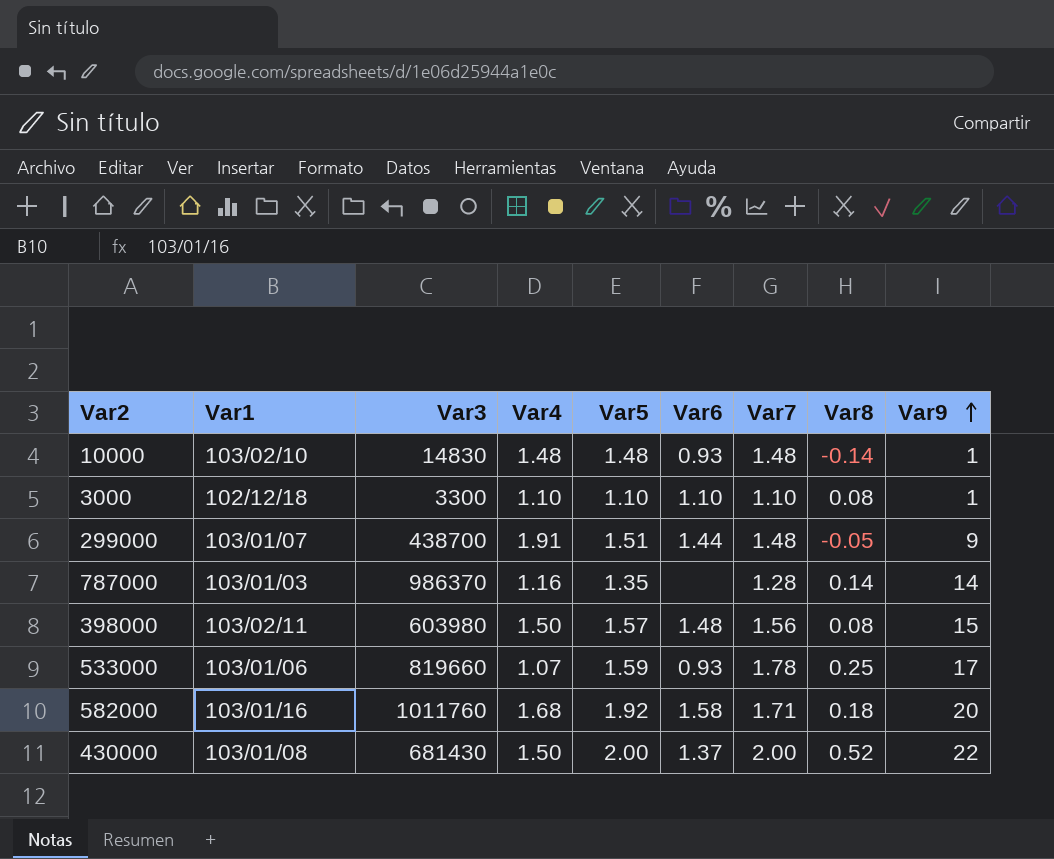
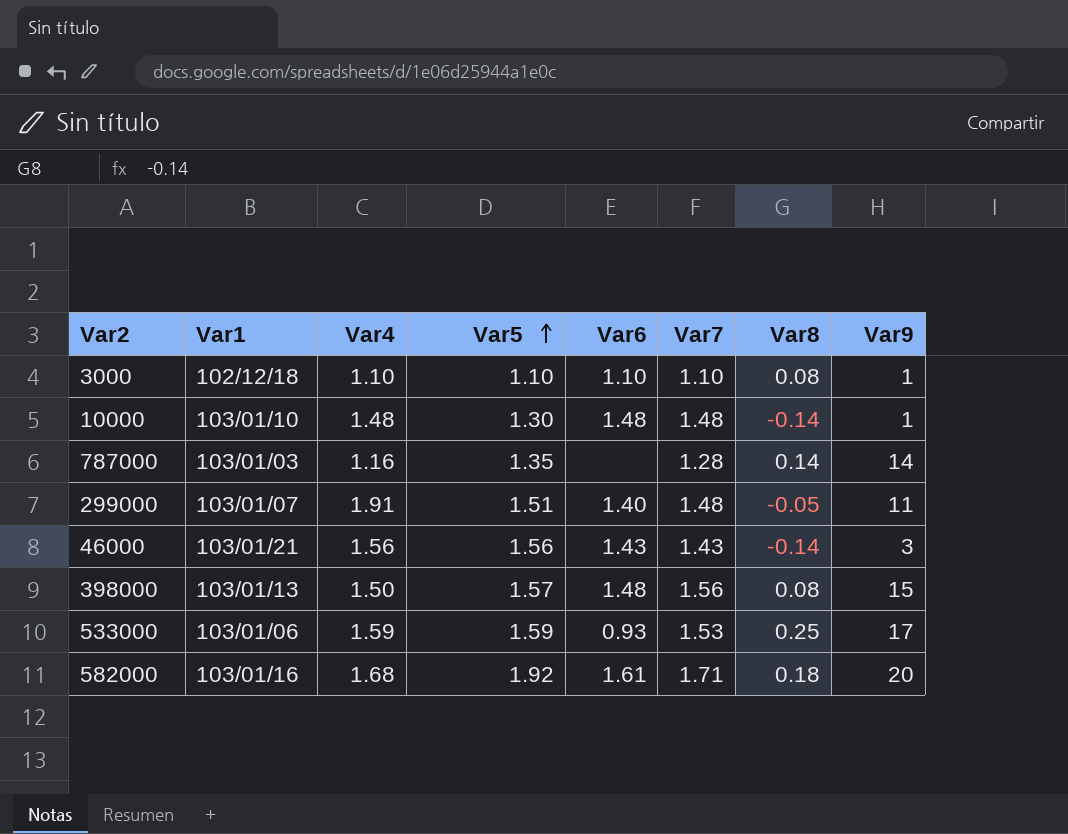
row order: Var9 ascending -> Var5 ascending
column Var3 | position: 3 -> none
row 430000: 103/01/08 | 681430 | 1.50 | 2.00 | 1.37 | 2.00 | 0.52 | 22 -> none
10000 | Var1: 103/02/10 -> 103/01/10
10000 | Var5: 1.48 -> 1.30
10000 | Var6: 0.93 -> 1.48
299000 | Var6: 1.44 -> 1.40
299000 | Var9: 9 -> 11
row 46000: none -> 103/01/21 | 1.56 | 1.56 | 1.43 | 1.43 | -0.14 | 3
398000 | Var1: 103/02/11 -> 103/01/13
533000 | Var4: 1.07 -> 1.59
533000 | Var7: 1.78 -> 1.53
582000 | Var6: 1.58 -> 1.61

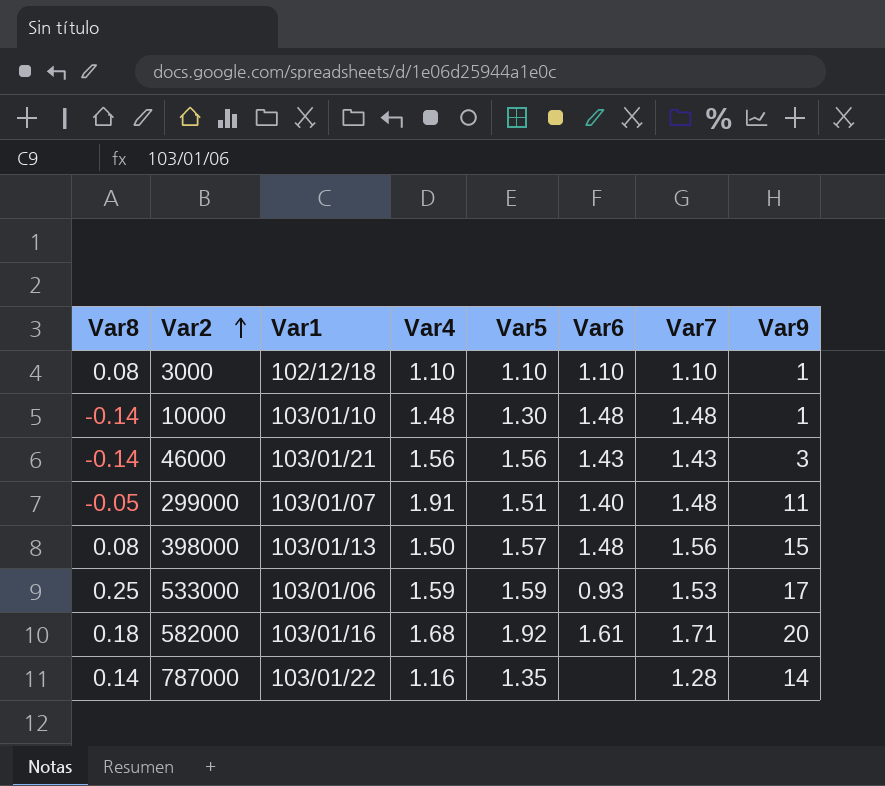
row order: Var5 ascending -> Var2 ascending
column Var8 | position: 7 -> 1
787000 | Var1: 103/01/03 -> 103/01/22

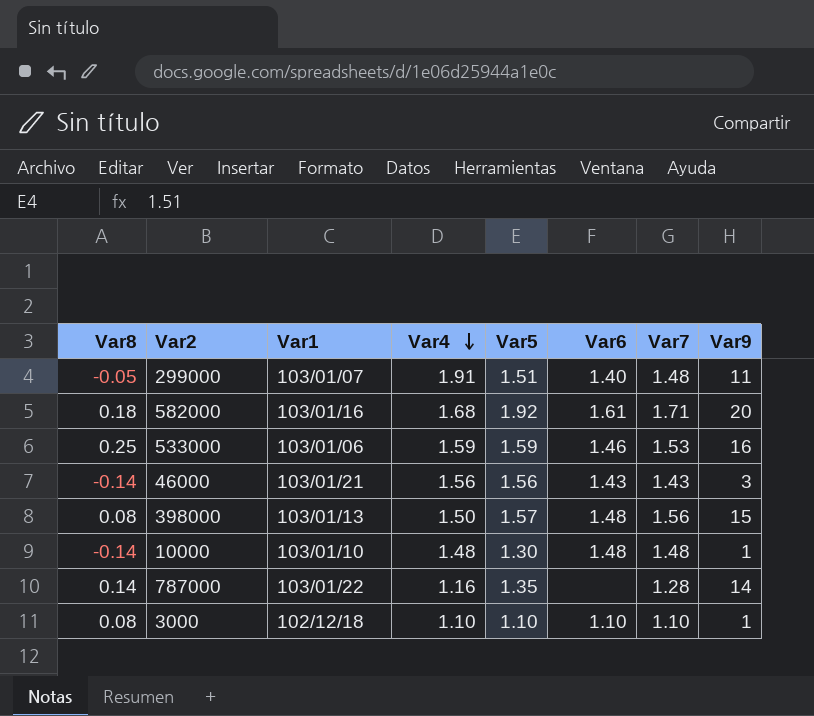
row order: Var2 ascending -> Var4 descending
533000 | Var6: 0.93 -> 1.46
533000 | Var9: 17 -> 16

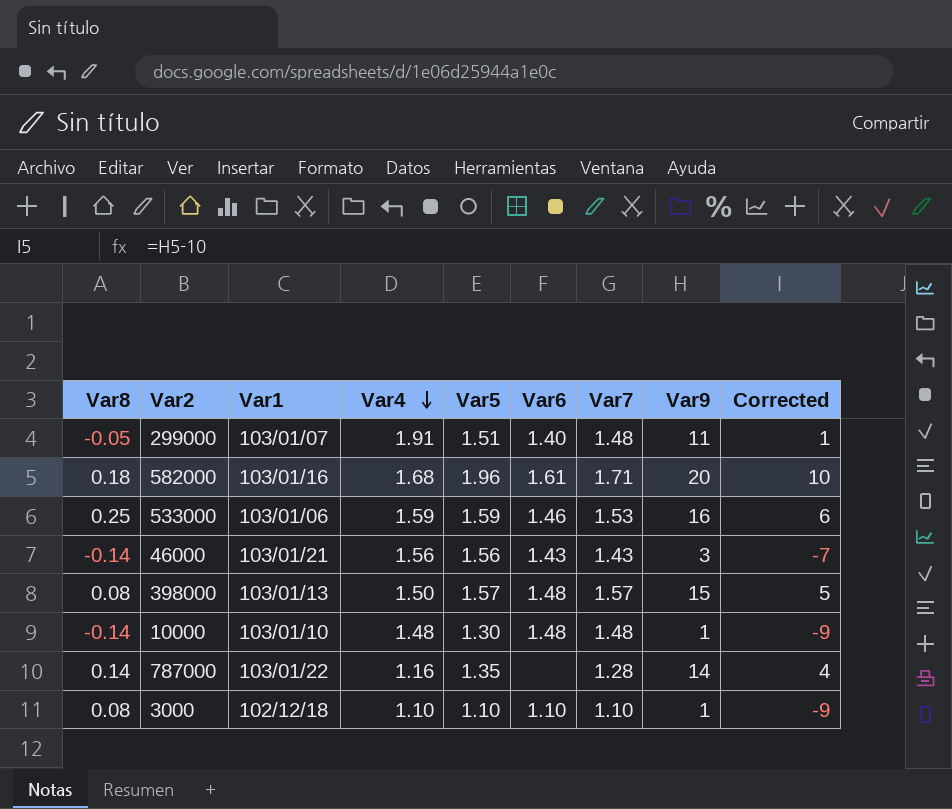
column Corrected | formula: none -> [Var9] - 10
582000 | Var5: 1.92 -> 1.96
398000 | Var7: 1.56 -> 1.57

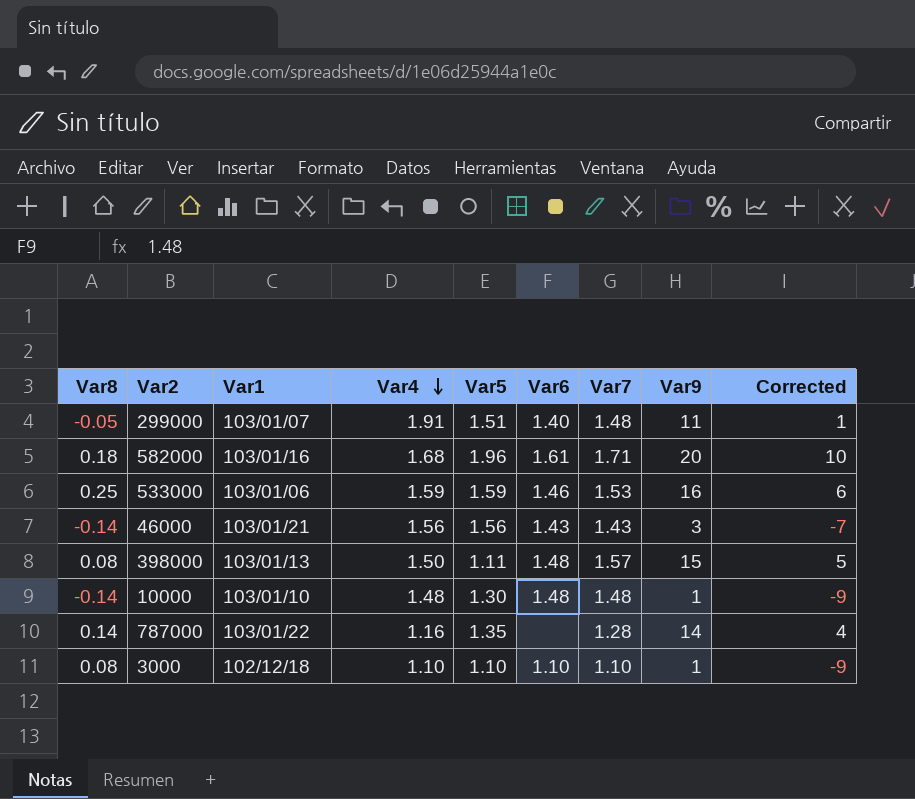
398000 | Var5: 1.57 -> 1.11

